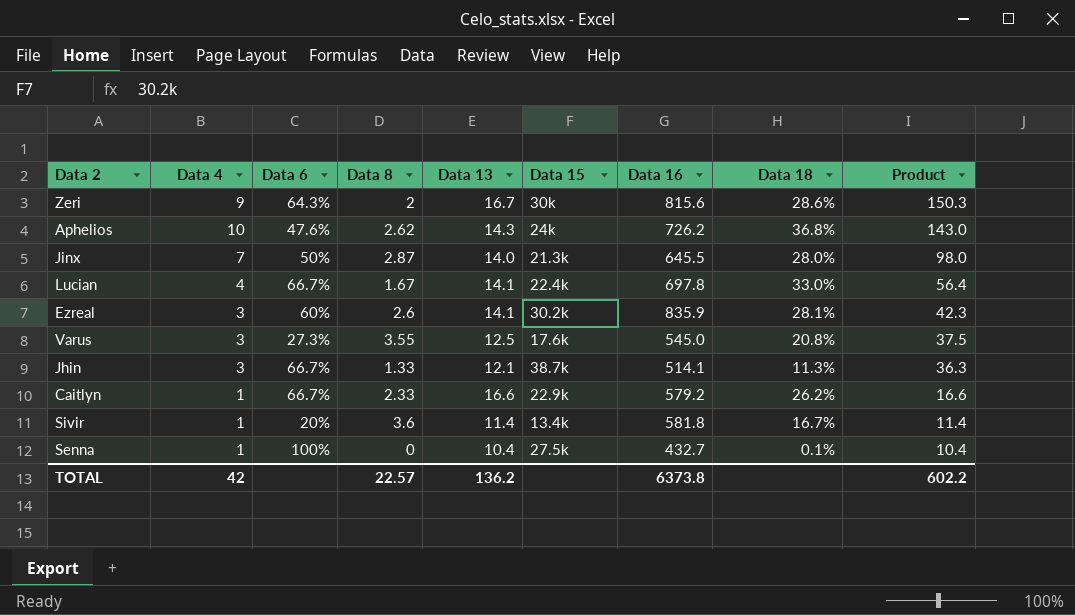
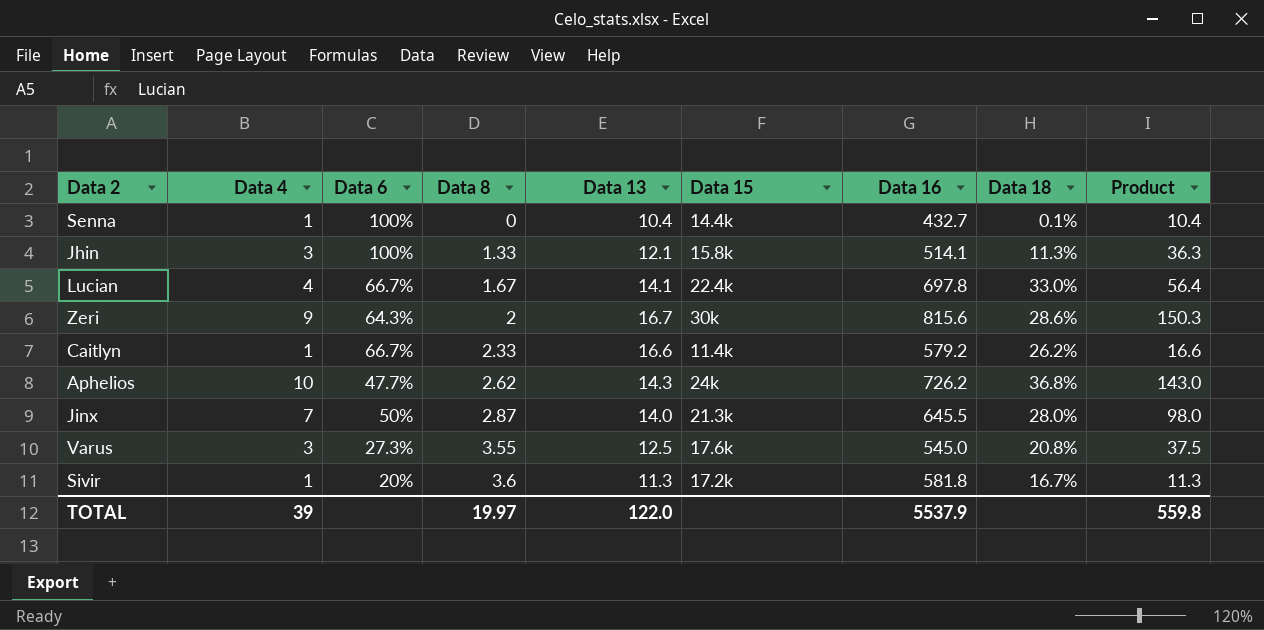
row order: Product descending -> Data 8 ascending
row Ezreal: 3 | 60% | 2.6 | 14.1 | 30.2k | 835.9 | 28.1% | 42.3 -> none
Senna | Data 15: 27.5k -> 14.4k
Jhin | Data 6: 66.7% -> 100%
Jhin | Data 15: 38.7k -> 15.8k
Caitlyn | Data 15: 22.9k -> 11.4k
Aphelios | Data 6: 47.6% -> 47.7%
Sivir | Data 13: 11.4 -> 11.3
Sivir | Data 15: 13.4k -> 17.2k
Sivir | Product: 11.4 -> 11.3
TOTAL | Data 4: 42 -> 39
TOTAL | Data 8: 22.57 -> 19.97
TOTAL | Data 13: 136.2 -> 122.0
TOTAL | Data 16: 6373.8 -> 5537.9
TOTAL | Product: 602.2 -> 559.8

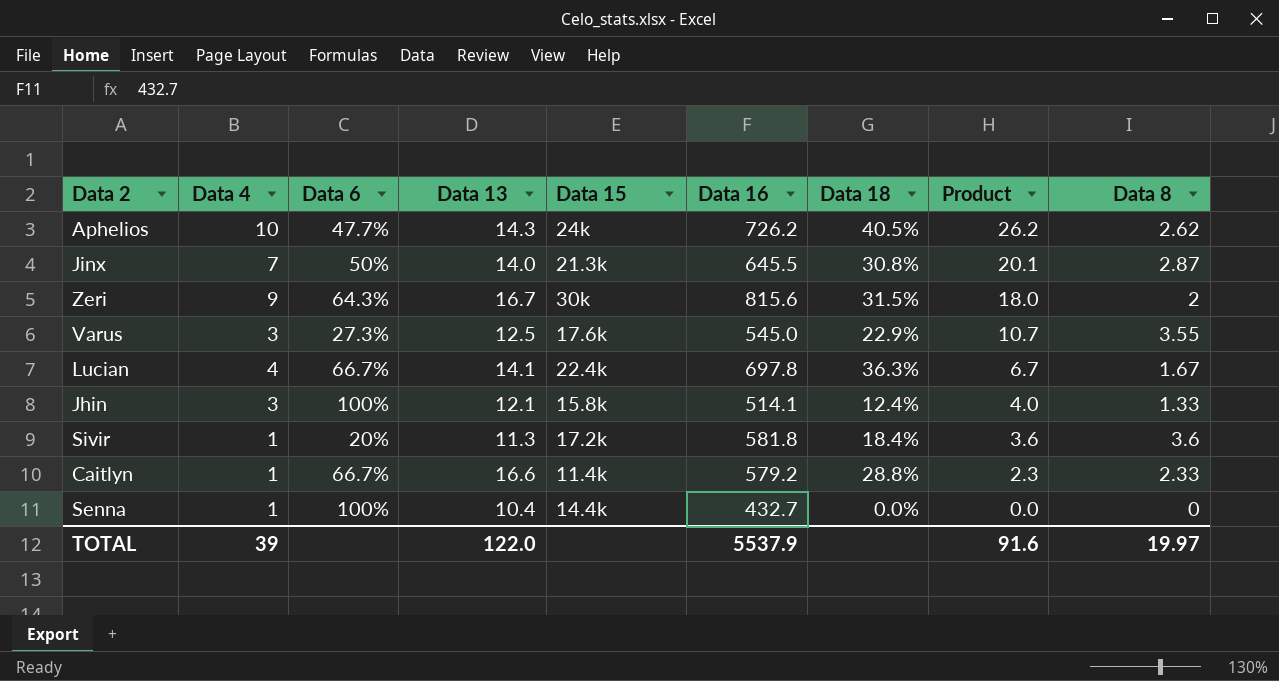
row order: Data 8 ascending -> Product descending
column Product | formula: [Data 4] * [Data 13] -> [Data 4] * [Data 8]
column Data 8 | position: 4 -> 9
Aphelios | Data 18: 36.8% -> 40.5%
Jinx | Data 18: 28.0% -> 30.8%
Zeri | Data 18: 28.6% -> 31.5%
Varus | Data 18: 20.8% -> 22.9%
Lucian | Data 18: 33.0% -> 36.3%
Jhin | Data 18: 11.3% -> 12.4%
Sivir | Data 18: 16.7% -> 18.4%
Caitlyn | Data 18: 26.2% -> 28.8%
Senna | Data 18: 0.1% -> 0.0%
TOTAL | Product: 559.8 -> 91.6

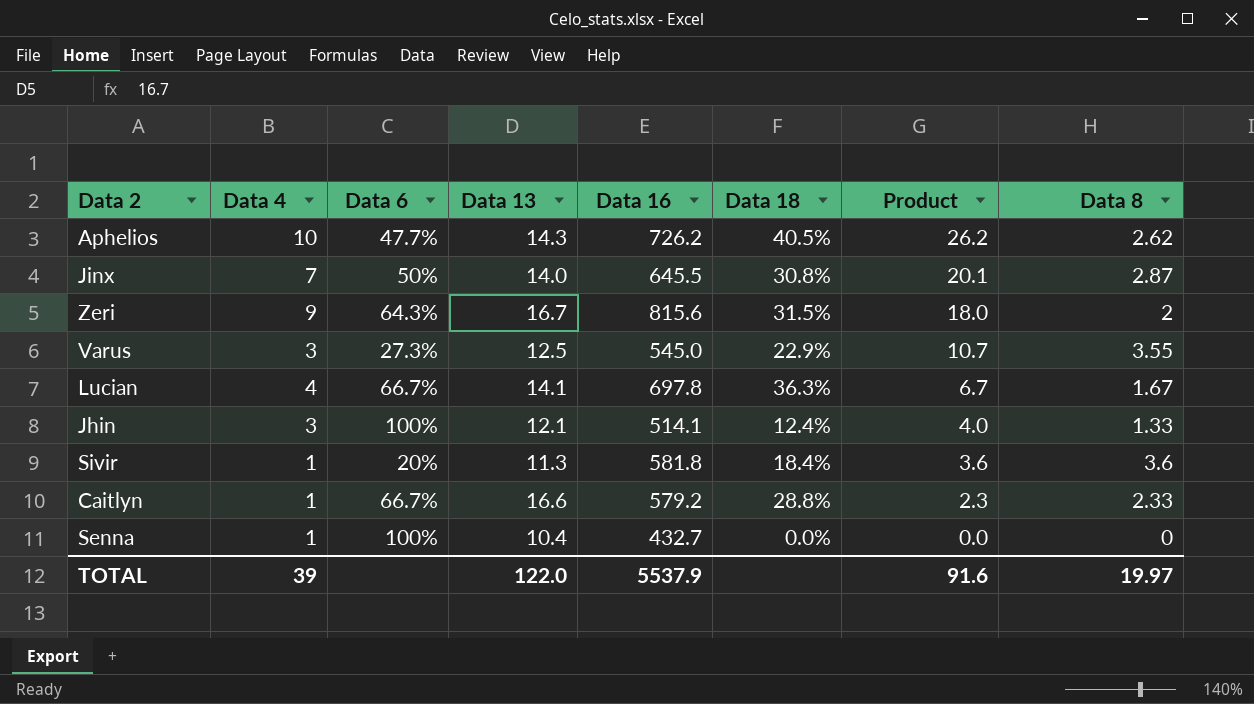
column Data 15 | position: 5 -> none

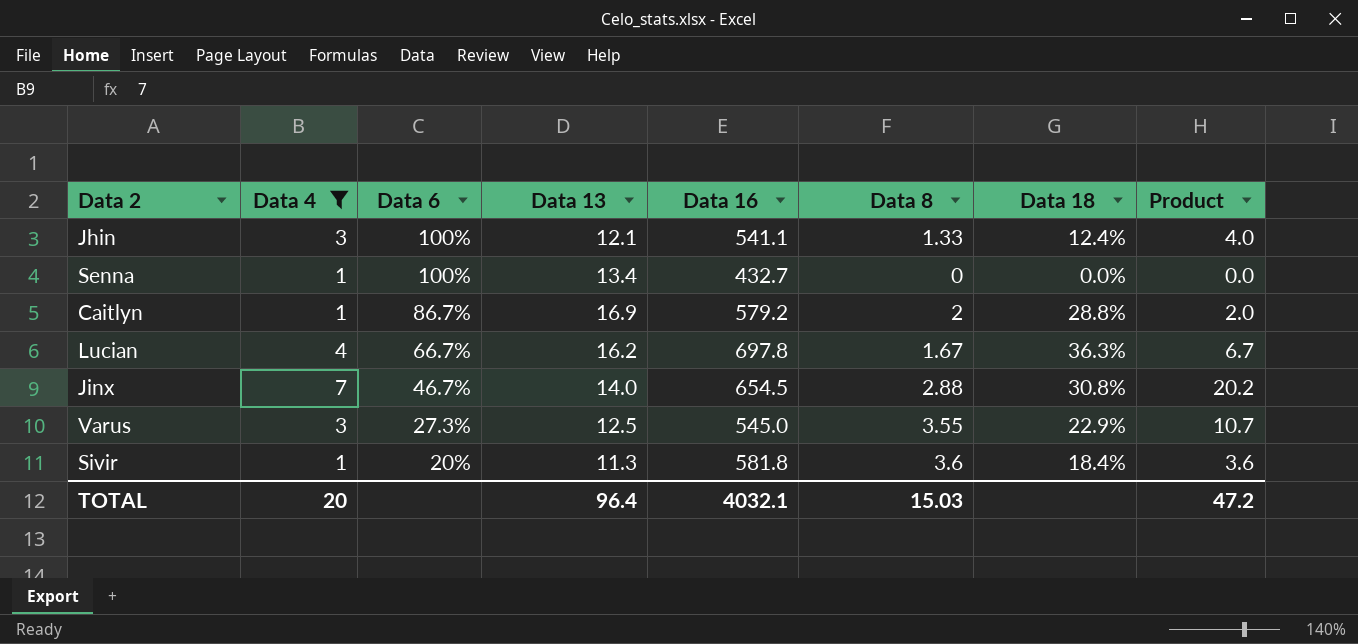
filter: none -> Data 4 <= 7
row order: Product descending -> Data 6 descending
column Data 8 | position: 8 -> 6
Jhin | Data 16: 514.1 -> 541.1
Senna | Data 13: 10.4 -> 13.4
Caitlyn | Data 6: 66.7% -> 86.7%
Caitlyn | Data 13: 16.6 -> 16.9
Caitlyn | Data 8: 2.33 -> 2
Caitlyn | Product: 2.3 -> 2.0
Lucian | Data 13: 14.1 -> 16.2
Jinx | Data 6: 50% -> 46.7%
Jinx | Data 16: 645.5 -> 654.5
Jinx | Data 8: 2.87 -> 2.88
Jinx | Product: 20.1 -> 20.2
TOTAL | Data 4: 39 -> 20
TOTAL | Data 13: 122.0 -> 96.4
TOTAL | Data 16: 5537.9 -> 4032.1
TOTAL | Data 8: 19.97 -> 15.03
TOTAL | Product: 91.6 -> 47.2

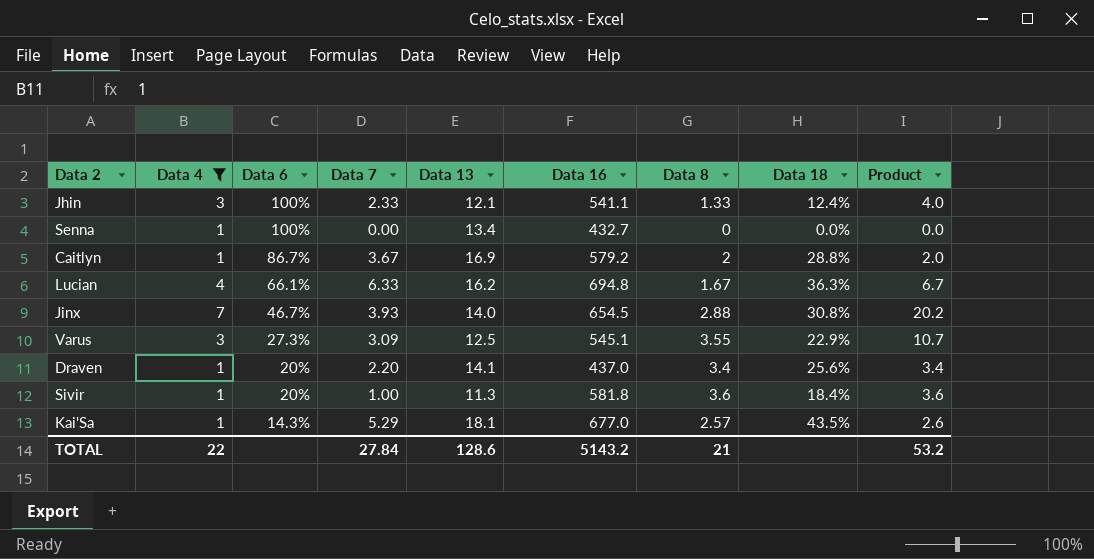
column Data 7 | position: none -> 4
Lucian | Data 6: 66.7% -> 66.1%
Lucian | Data 16: 697.8 -> 694.8
Varus | Data 16: 545.0 -> 545.1
row Draven: none -> 1 | 20% | 2.20 | 14.1 | 437.0 | 3.4 | 25.6% | 3.4
row Kai'Sa: none -> 1 | 14.3% | 5.29 | 18.1 | 677.0 | 2.57 | 43.5% | 2.6
TOTAL | Data 4: 20 -> 22
TOTAL | Data 13: 96.4 -> 128.6
TOTAL | Data 16: 4032.1 -> 5143.2
TOTAL | Data 8: 15.03 -> 21
TOTAL | Product: 47.2 -> 53.2

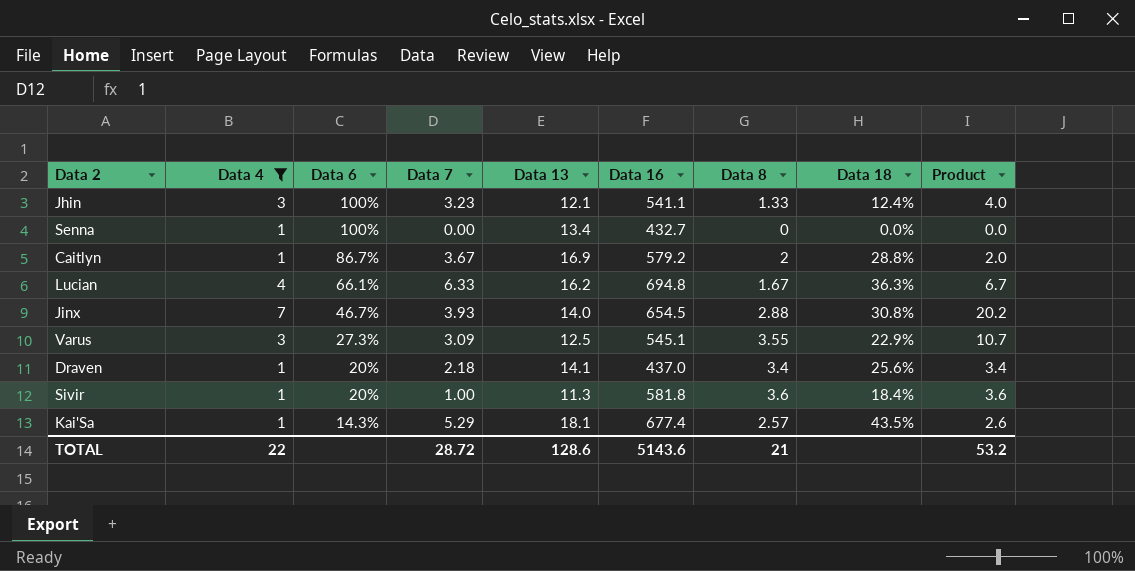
Jhin | Data 7: 2.33 -> 3.23
Draven | Data 7: 2.20 -> 2.18
Kai'Sa | Data 16: 677.0 -> 677.4
TOTAL | Data 7: 27.84 -> 28.72
TOTAL | Data 16: 5143.2 -> 5143.6

